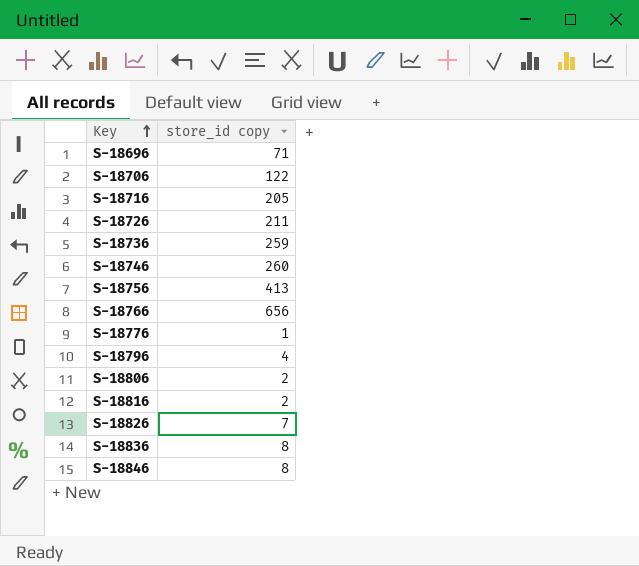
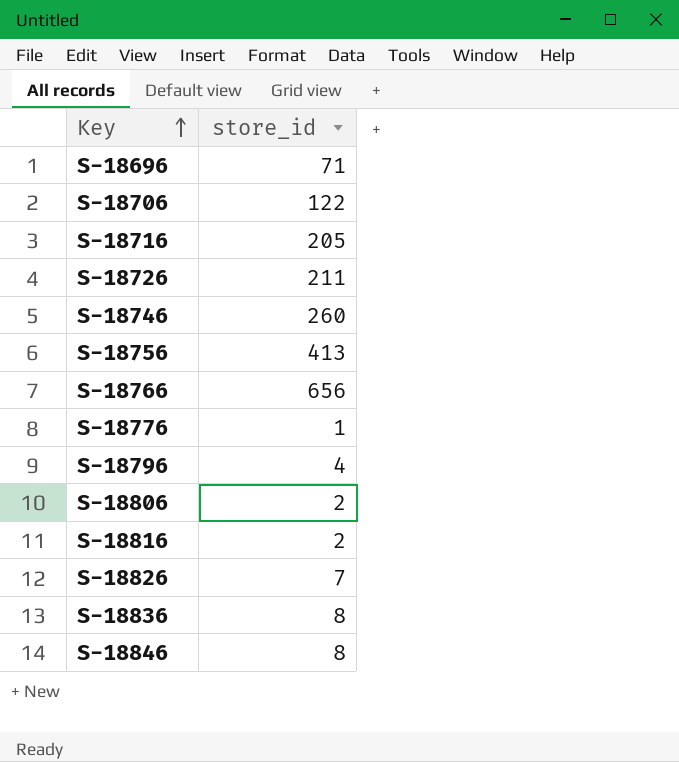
column name: store_id copy -> store_id
row S-18736: 259 -> none

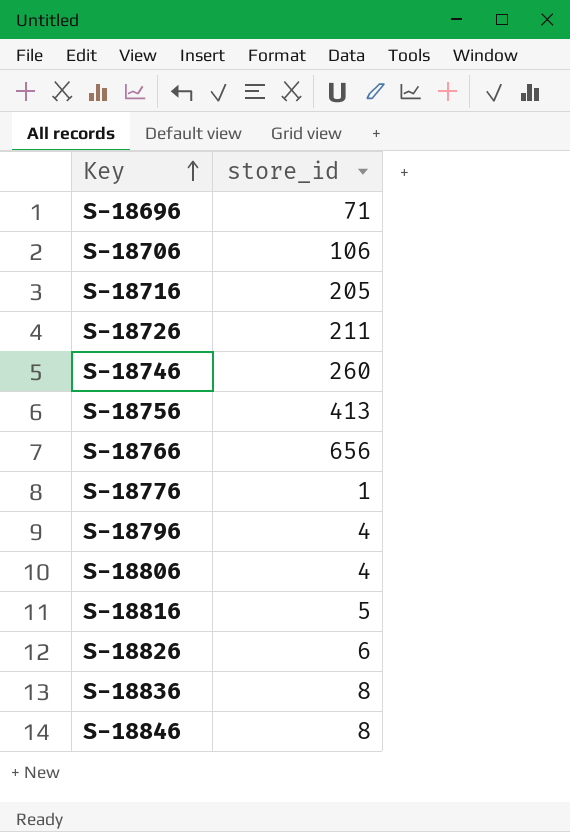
S-18706 | store_id: 122 -> 106
S-18806 | store_id: 2 -> 4
S-18816 | store_id: 2 -> 5
S-18826 | store_id: 7 -> 6

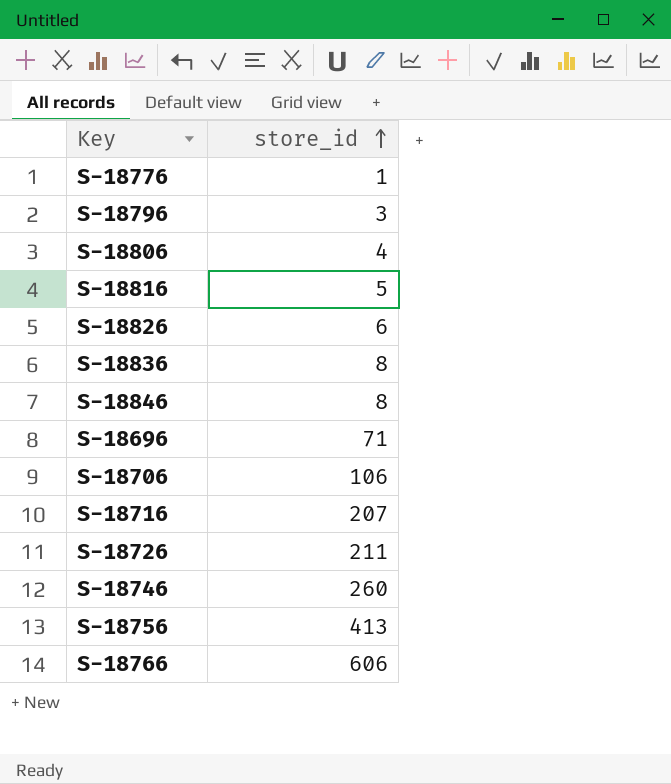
row order: Key ascending -> store_id ascending
S-18796 | store_id: 4 -> 3
S-18716 | store_id: 205 -> 207
S-18766 | store_id: 656 -> 606

